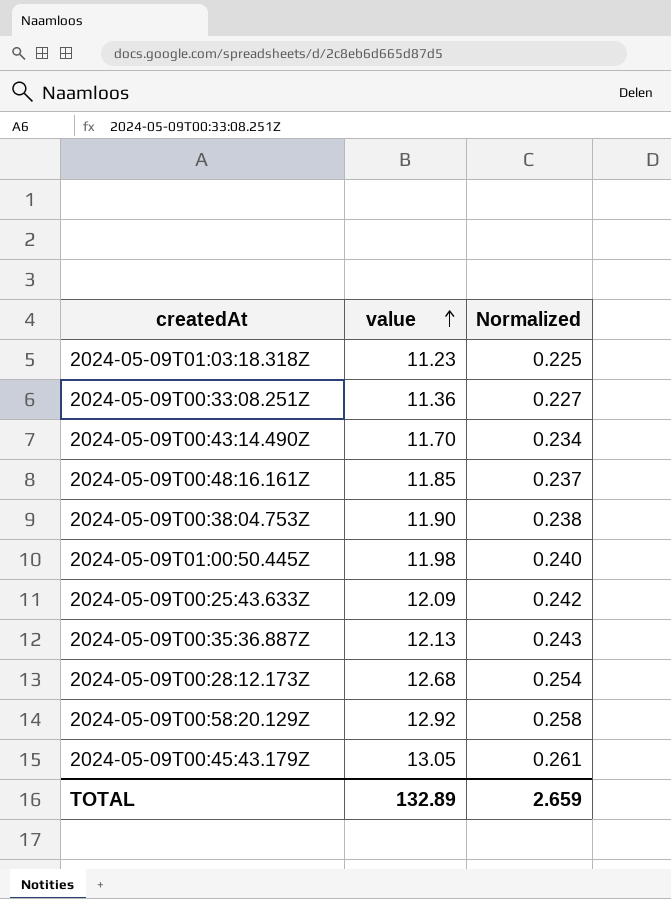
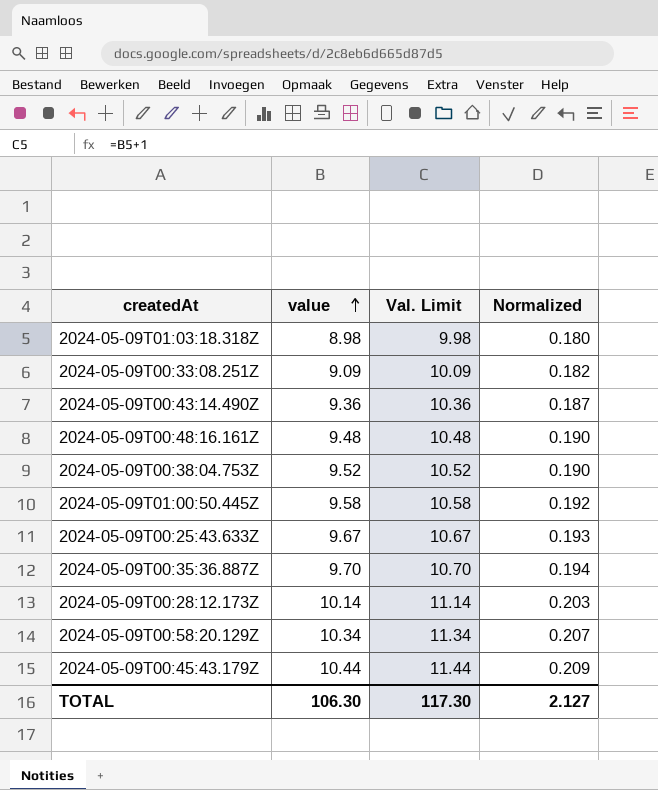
column Val. Limit | formula: none -> [value] + 1
2024-05-09T01:03:18.318Z | value: 11.23 -> 8.98
2024-05-09T01:03:18.318Z | Normalized: 0.225 -> 0.180
2024-05-09T00:33:08.251Z | value: 11.36 -> 9.09
2024-05-09T00:33:08.251Z | Normalized: 0.227 -> 0.182
2024-05-09T00:43:14.490Z | value: 11.70 -> 9.36
2024-05-09T00:43:14.490Z | Normalized: 0.234 -> 0.187
2024-05-09T00:48:16.161Z | value: 11.85 -> 9.48
2024-05-09T00:48:16.161Z | Normalized: 0.237 -> 0.190
2024-05-09T00:38:04.753Z | value: 11.90 -> 9.52
2024-05-09T00:38:04.753Z | Normalized: 0.238 -> 0.190
2024-05-09T01:00:50.445Z | value: 11.98 -> 9.58
2024-05-09T01:00:50.445Z | Normalized: 0.240 -> 0.192
2024-05-09T00:25:43.633Z | value: 12.09 -> 9.67
2024-05-09T00:25:43.633Z | Normalized: 0.242 -> 0.193
2024-05-09T00:35:36.887Z | value: 12.13 -> 9.70
2024-05-09T00:35:36.887Z | Normalized: 0.243 -> 0.194
2024-05-09T00:28:12.173Z | value: 12.68 -> 10.14
2024-05-09T00:28:12.173Z | Normalized: 0.254 -> 0.203
2024-05-09T00:58:20.129Z | value: 12.92 -> 10.34
2024-05-09T00:58:20.129Z | Normalized: 0.258 -> 0.207
2024-05-09T00:45:43.179Z | value: 13.05 -> 10.44
2024-05-09T00:45:43.179Z | Normalized: 0.261 -> 0.209
TOTAL | value: 132.89 -> 106.30
TOTAL | Normalized: 2.659 -> 2.127

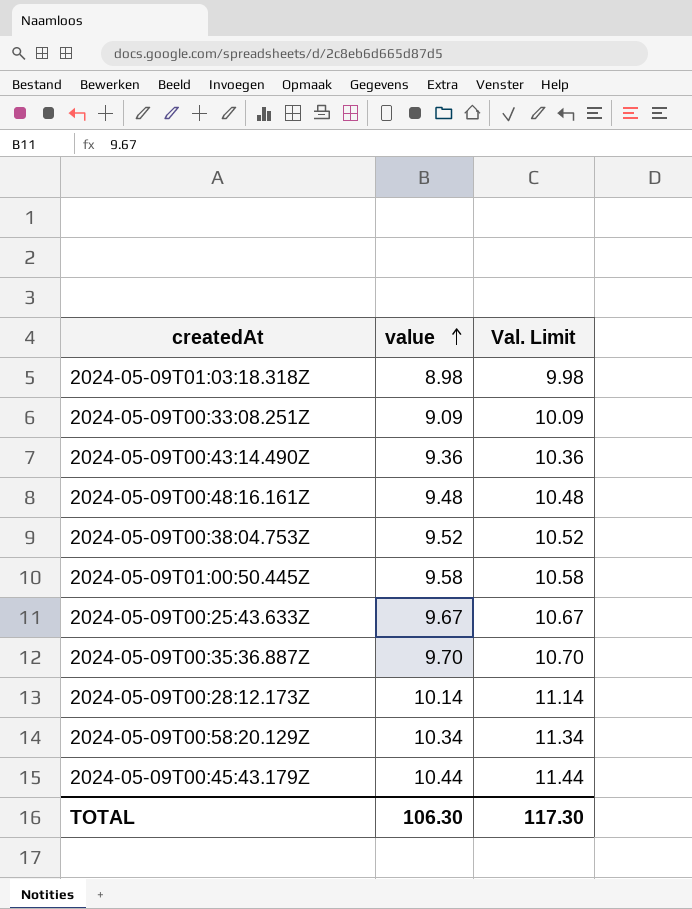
column Normalized | formula: [value] * 0.02 -> none

